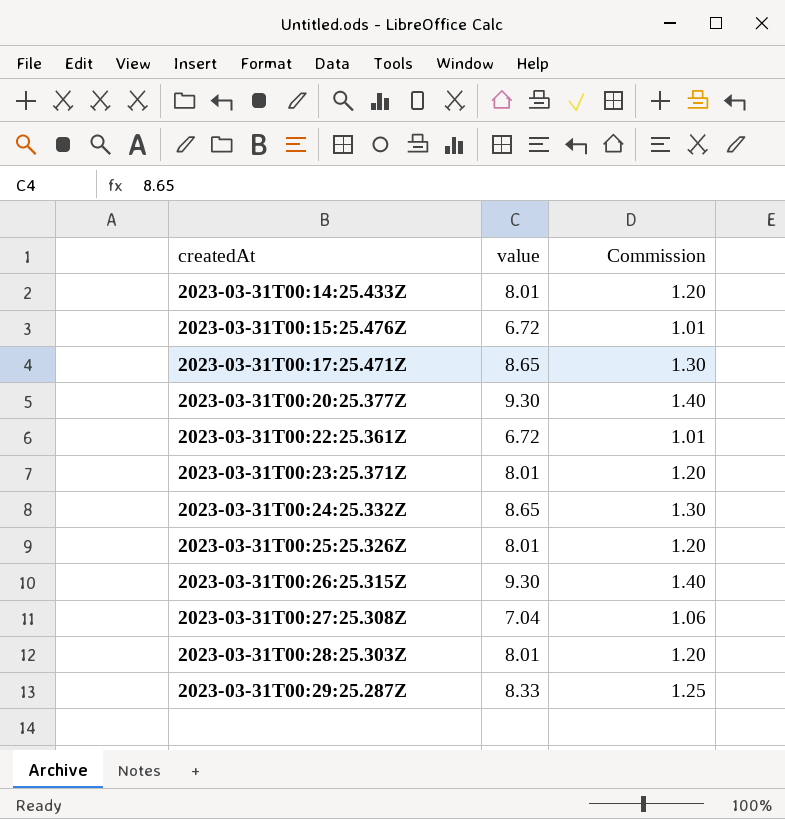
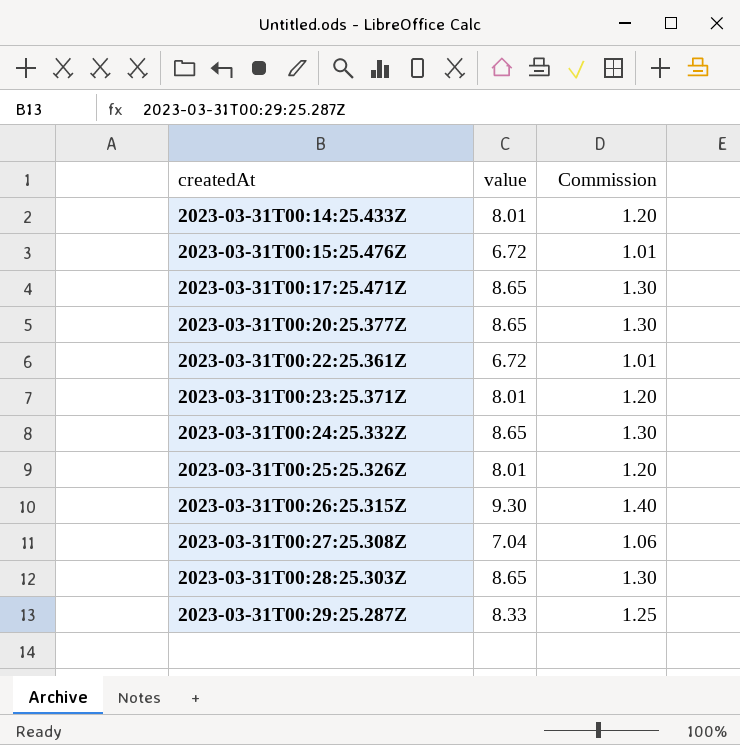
2023-03-31T00:20:25.377Z | value: 9.30 -> 8.65
2023-03-31T00:20:25.377Z | Commission: 1.40 -> 1.30
2023-03-31T00:28:25.303Z | value: 8.01 -> 8.65
2023-03-31T00:28:25.303Z | Commission: 1.20 -> 1.30

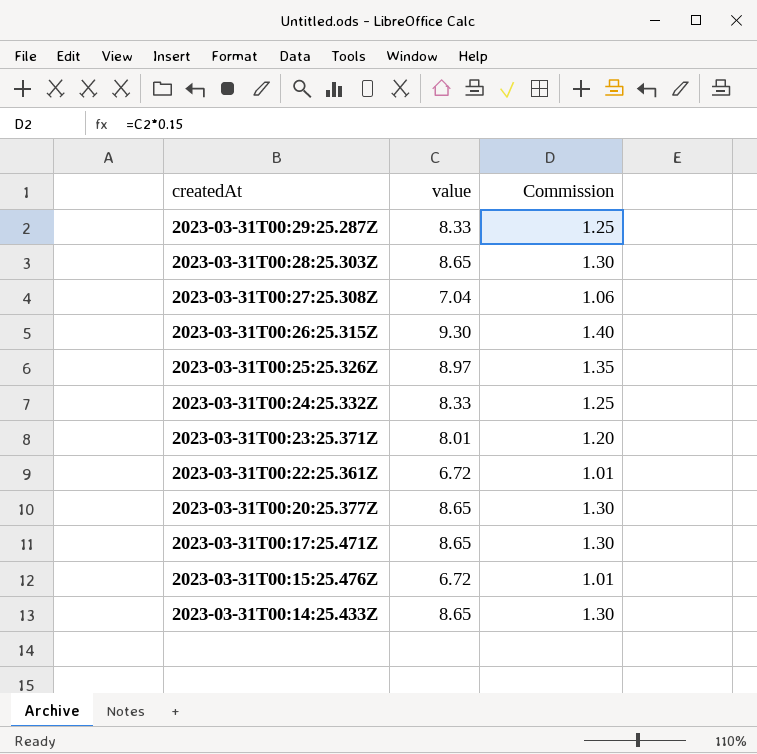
row order: createdAt ascending -> createdAt descending
2023-03-31T00:25:25.326Z | value: 8.01 -> 8.97
2023-03-31T00:25:25.326Z | Commission: 1.20 -> 1.35
2023-03-31T00:24:25.332Z | value: 8.65 -> 8.33
2023-03-31T00:24:25.332Z | Commission: 1.30 -> 1.25
2023-03-31T00:14:25.433Z | value: 8.01 -> 8.65
2023-03-31T00:14:25.433Z | Commission: 1.20 -> 1.30

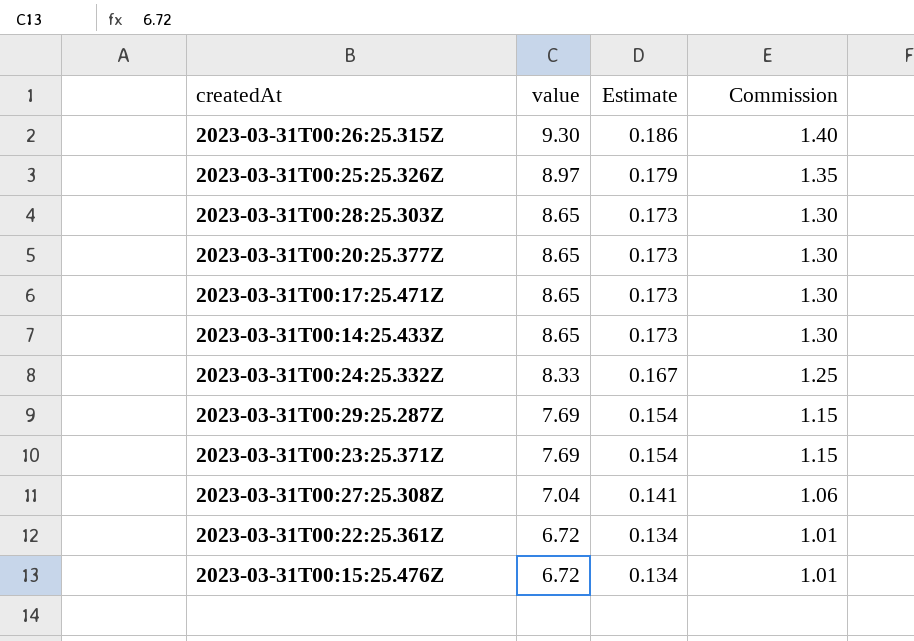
row order: createdAt descending -> value descending
column Estimate | formula: none -> [value] * 0.02
2023-03-31T00:29:25.287Z | value: 8.33 -> 7.69
2023-03-31T00:29:25.287Z | Commission: 1.25 -> 1.15
2023-03-31T00:23:25.371Z | value: 8.01 -> 7.69
2023-03-31T00:23:25.371Z | Commission: 1.20 -> 1.15

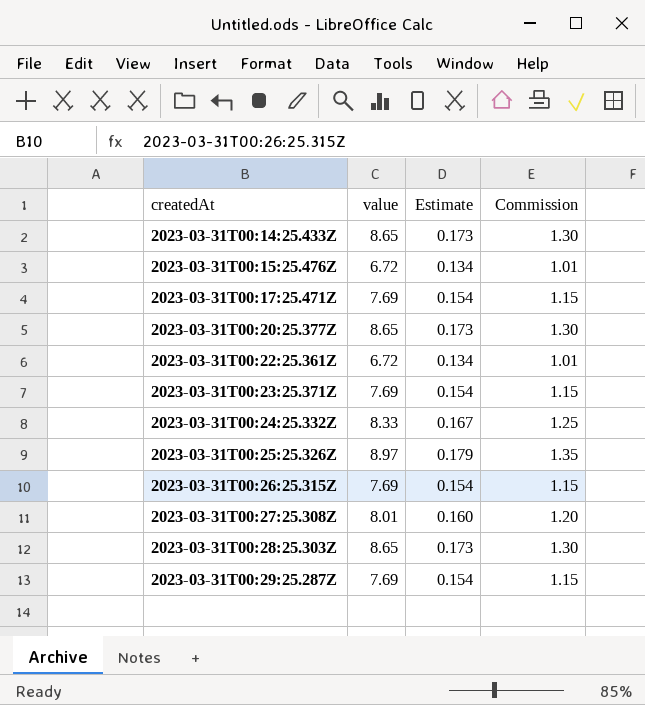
row order: value descending -> createdAt ascending
2023-03-31T00:17:25.471Z | value: 8.65 -> 7.69
2023-03-31T00:17:25.471Z | Estimate: 0.173 -> 0.154
2023-03-31T00:17:25.471Z | Commission: 1.30 -> 1.15
2023-03-31T00:26:25.315Z | value: 9.30 -> 7.69
2023-03-31T00:26:25.315Z | Estimate: 0.186 -> 0.154
2023-03-31T00:26:25.315Z | Commission: 1.40 -> 1.15
2023-03-31T00:27:25.308Z | value: 7.04 -> 8.01
2023-03-31T00:27:25.308Z | Estimate: 0.141 -> 0.160
2023-03-31T00:27:25.308Z | Commission: 1.06 -> 1.20

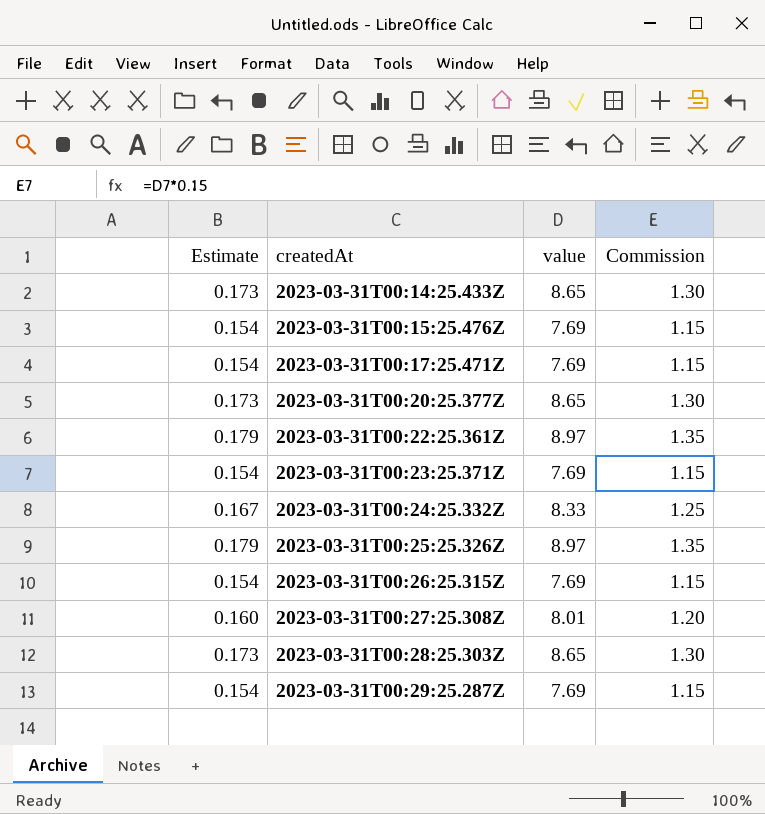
column Estimate | position: 3 -> 1
2023-03-31T00:15:25.476Z | Estimate: 0.134 -> 0.154
2023-03-31T00:15:25.476Z | value: 6.72 -> 7.69
2023-03-31T00:15:25.476Z | Commission: 1.01 -> 1.15
2023-03-31T00:22:25.361Z | Estimate: 0.134 -> 0.179
2023-03-31T00:22:25.361Z | value: 6.72 -> 8.97
2023-03-31T00:22:25.361Z | Commission: 1.01 -> 1.35

